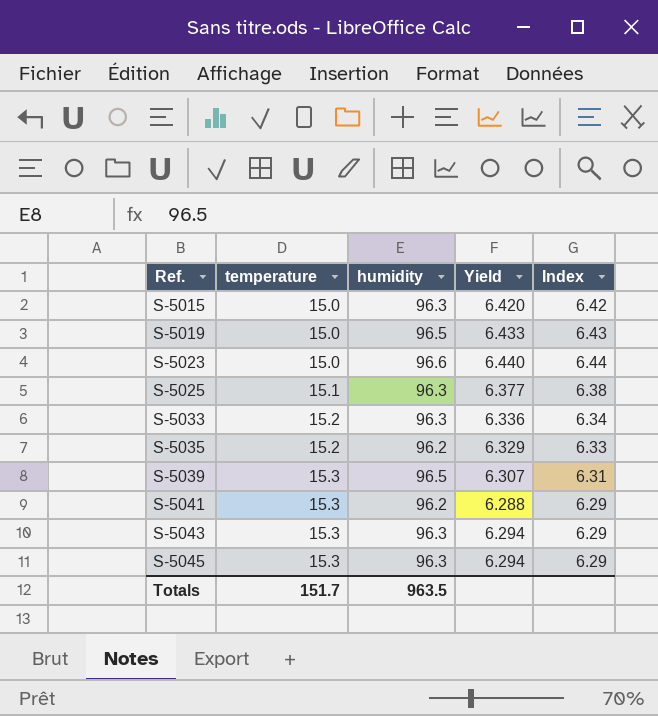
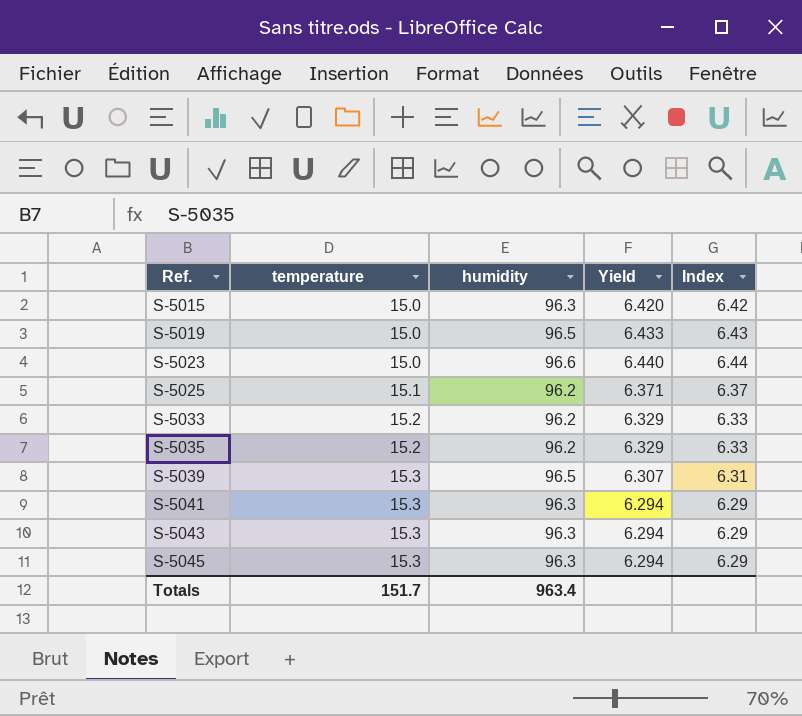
S-5025 | humidity: 96.3 -> 96.2
S-5025 | Yield: 6.377 -> 6.371
S-5025 | Index: 6.38 -> 6.37
S-5033 | humidity: 96.3 -> 96.2
S-5033 | Yield: 6.336 -> 6.329
S-5033 | Index: 6.34 -> 6.33
S-5041 | humidity: 96.2 -> 96.3
S-5041 | Yield: 6.288 -> 6.294
Totals | humidity: 963.5 -> 963.4

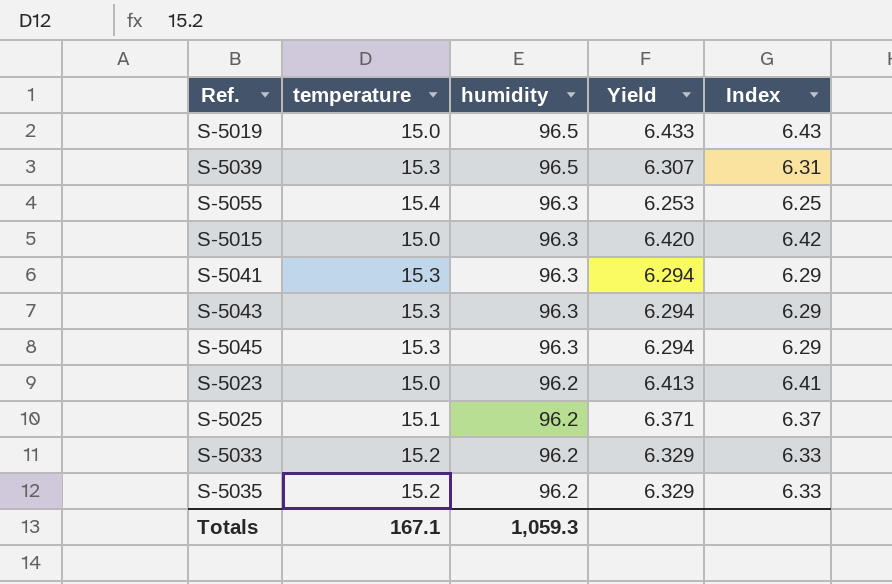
row order: Ref. ascending -> humidity descending
row S-5055: none -> 15.4 | 96.3 | 6.253 | 6.25
S-5023 | humidity: 96.6 -> 96.2
S-5023 | Yield: 6.440 -> 6.413
S-5023 | Index: 6.44 -> 6.41
Totals | temperature: 151.7 -> 167.1
Totals | humidity: 963.4 -> 1,059.3

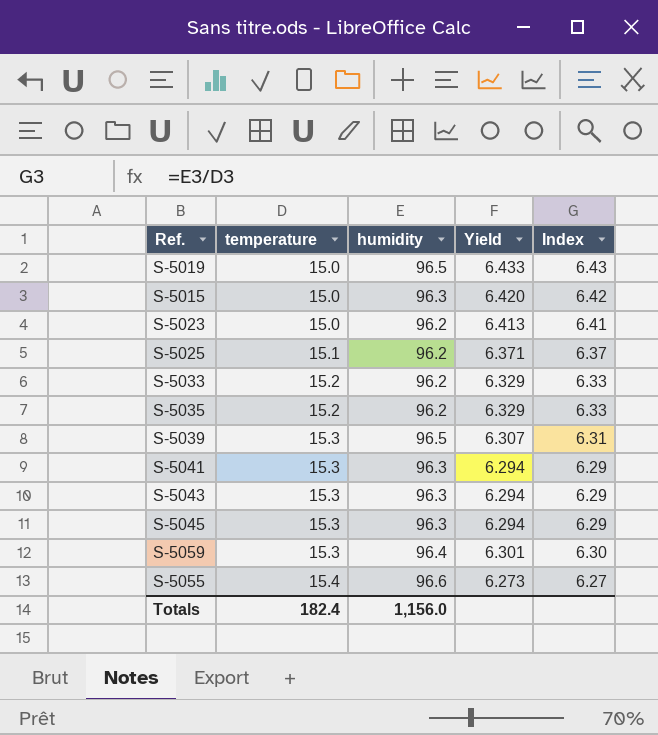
row order: humidity descending -> temperature ascending
row S-5059: none -> 15.3 | 96.4 | 6.301 | 6.30
S-5055 | humidity: 96.3 -> 96.6
S-5055 | Yield: 6.253 -> 6.273
S-5055 | Index: 6.25 -> 6.27
Totals | temperature: 167.1 -> 182.4
Totals | humidity: 1,059.3 -> 1,156.0

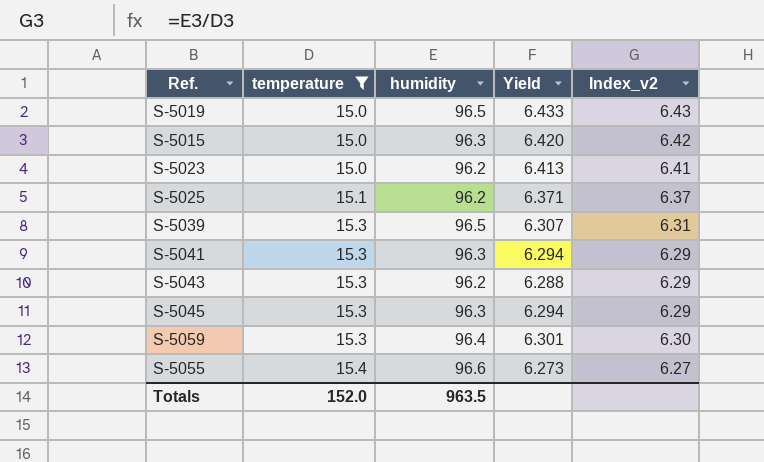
filter: none -> temperature != 15.2
column name: Index -> Index_v2
S-5043 | humidity: 96.3 -> 96.2
S-5043 | Yield: 6.294 -> 6.288
Totals | temperature: 182.4 -> 152.0
Totals | humidity: 1,156.0 -> 963.5

